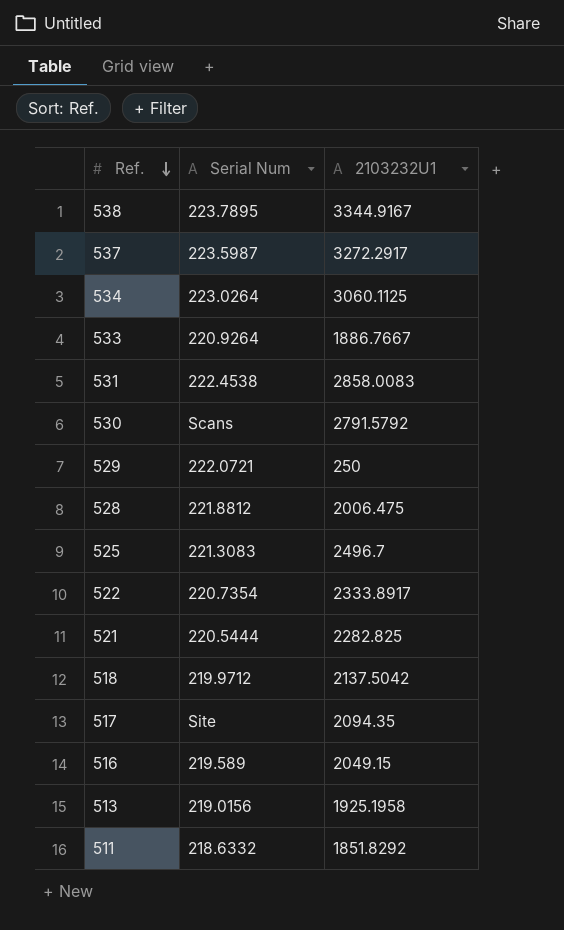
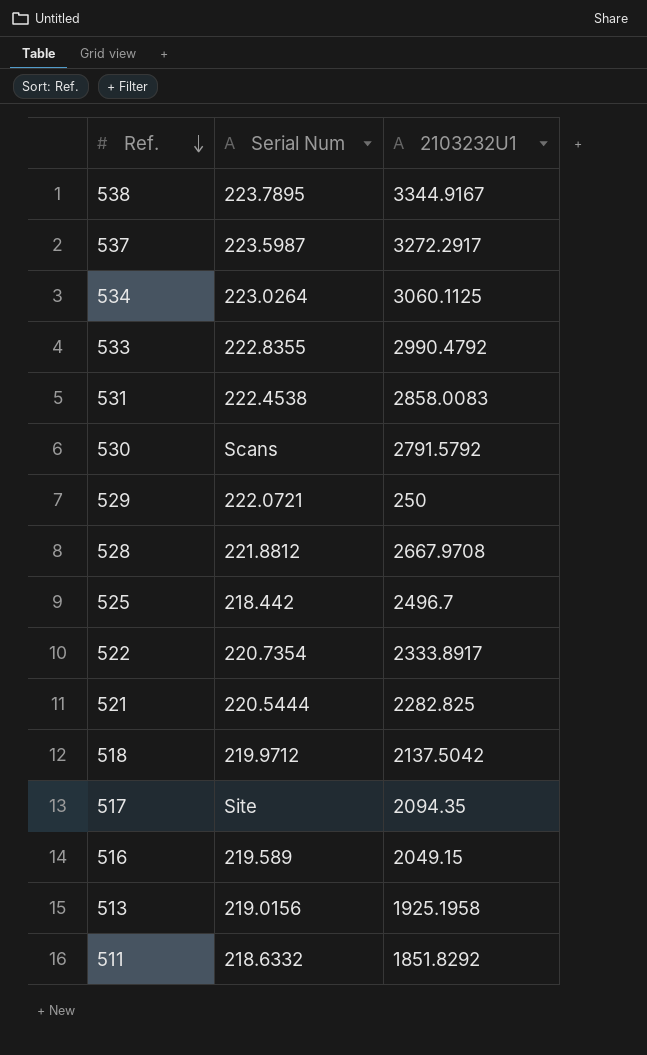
533 | Serial Num: 220.9264 -> 222.8355
533 | 2103232U1: 1886.7667 -> 2990.4792
528 | 2103232U1: 2006.475 -> 2667.9708
525 | Serial Num: 221.3083 -> 218.442

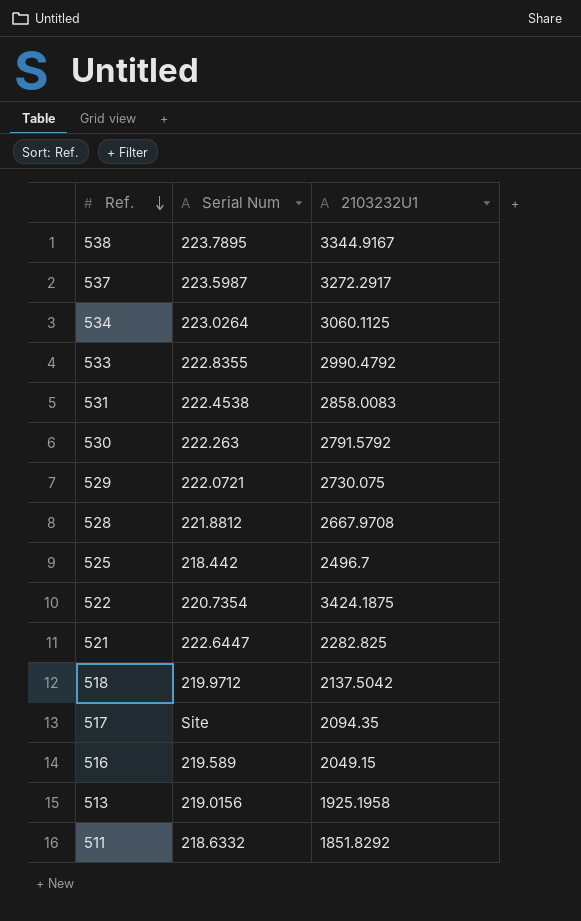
530 | Serial Num: Scans -> 222.263
529 | 2103232U1: 250 -> 2730.075
522 | 2103232U1: 2333.8917 -> 3424.1875
521 | Serial Num: 220.5444 -> 222.6447

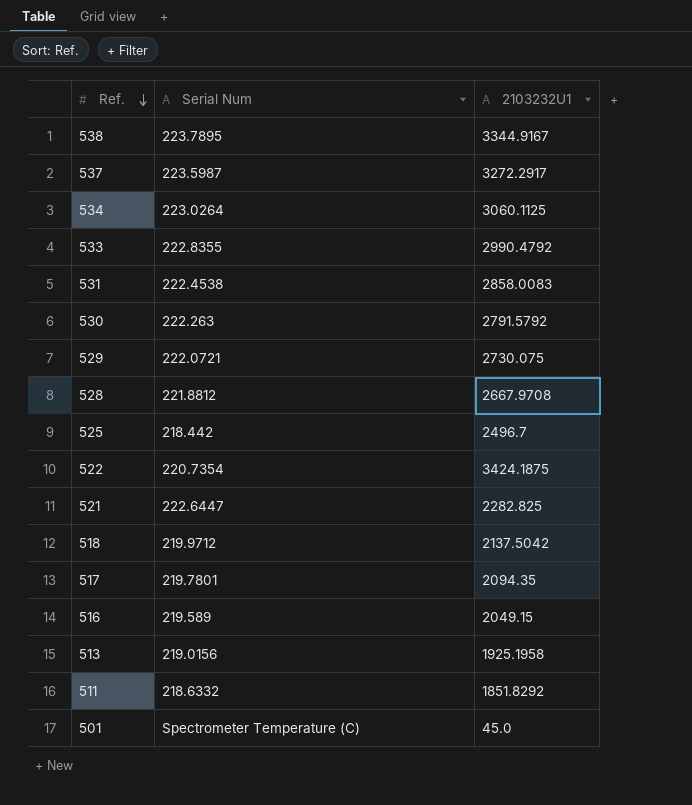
517 | Serial Num: Site -> 219.7801
row 501: none -> Spectrometer Temperature (C) | 45.0

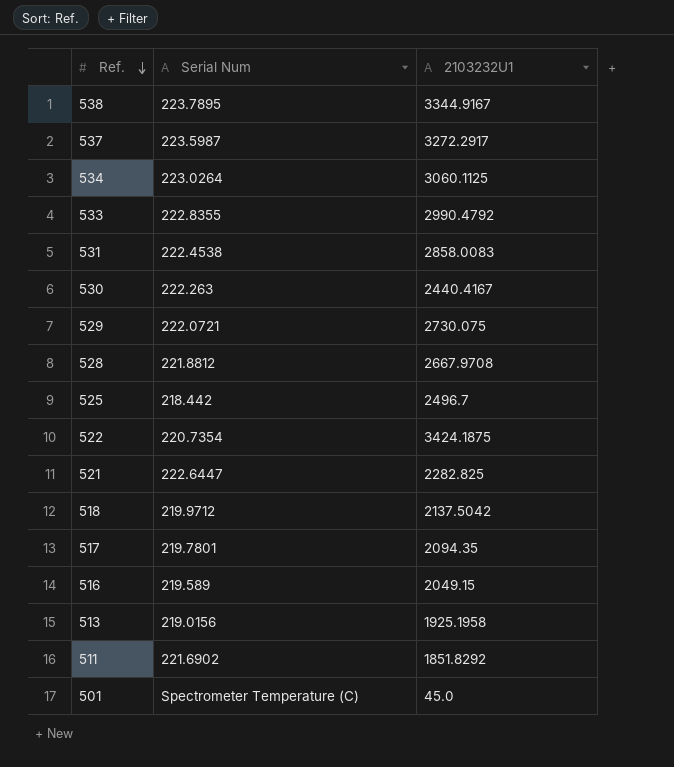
530 | 2103232U1: 2791.5792 -> 2440.4167
511 | Serial Num: 218.6332 -> 221.6902

